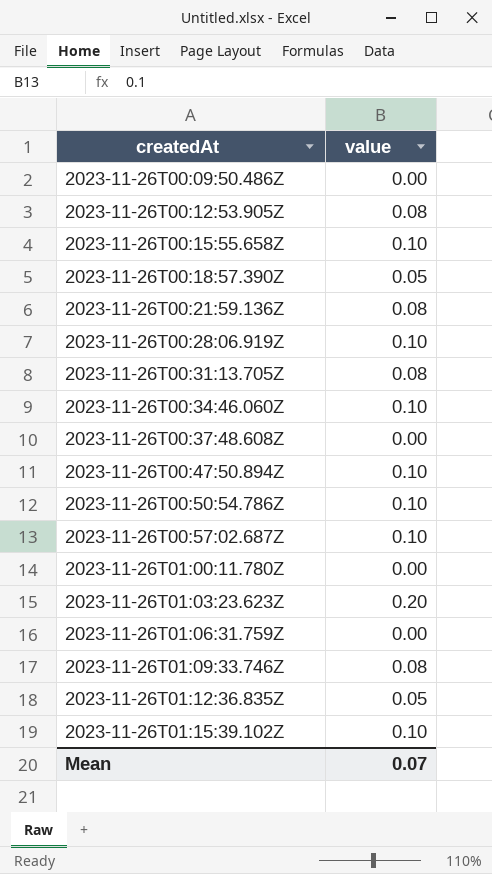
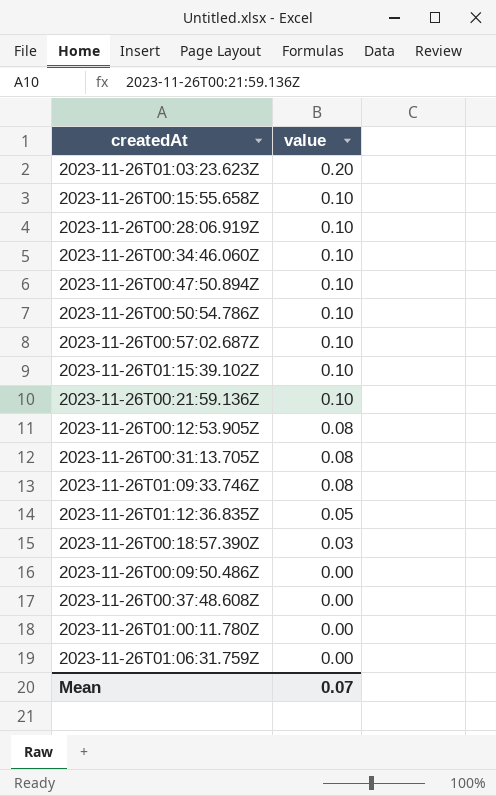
row order: createdAt ascending -> value descending
2023-11-26T00:21:59.136Z | value: 0.08 -> 0.10
2023-11-26T00:18:57.390Z | value: 0.05 -> 0.03

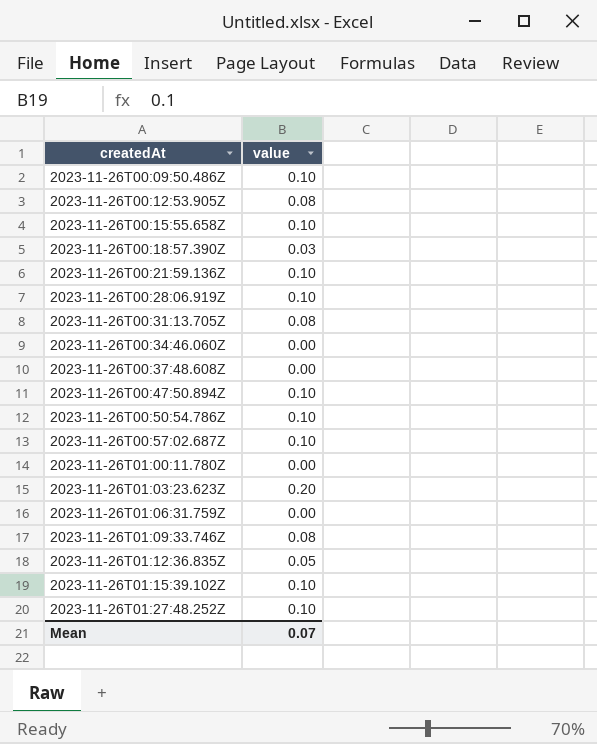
row order: value descending -> createdAt ascending
2023-11-26T00:09:50.486Z | value: 0.00 -> 0.10
2023-11-26T00:34:46.060Z | value: 0.10 -> 0.00
row 2023-11-26T01:27:48.252Z: none -> 0.10

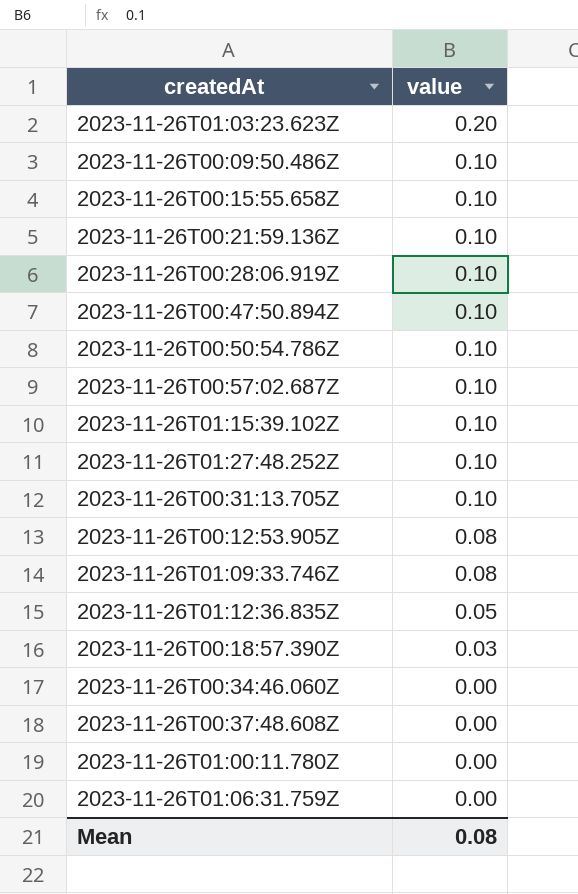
row order: createdAt ascending -> value descending
2023-11-26T00:31:13.705Z | value: 0.08 -> 0.10
Mean | value: 0.07 -> 0.08

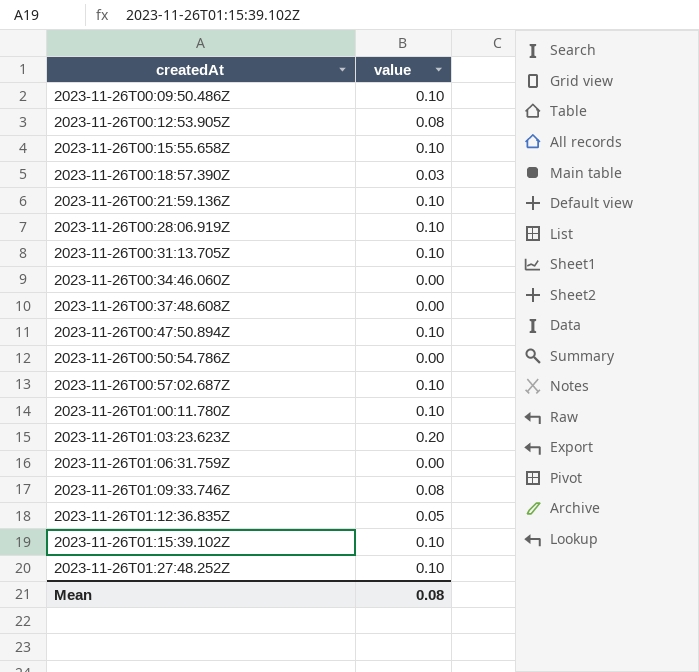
row order: value descending -> createdAt ascending
2023-11-26T00:50:54.786Z | value: 0.10 -> 0.00
2023-11-26T01:00:11.780Z | value: 0.00 -> 0.10

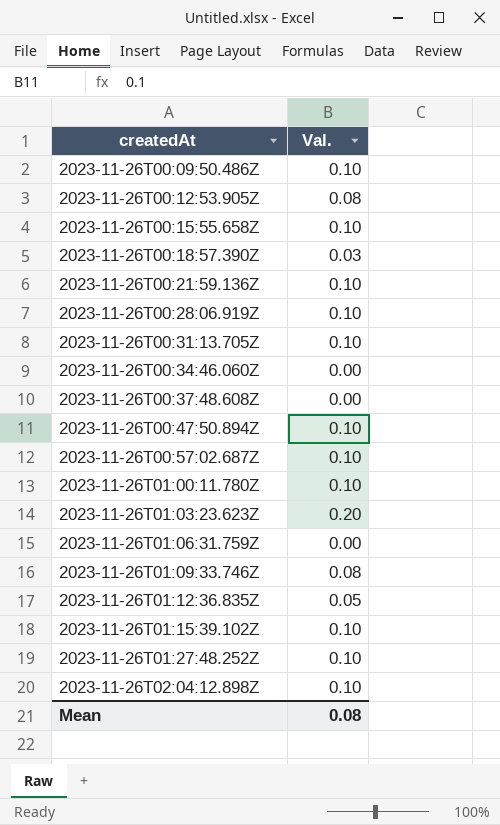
column name: value -> Val.
row 2023-11-26T00:50:54.786Z: 0.00 -> none
row 2023-11-26T02:04:12.898Z: none -> 0.10

